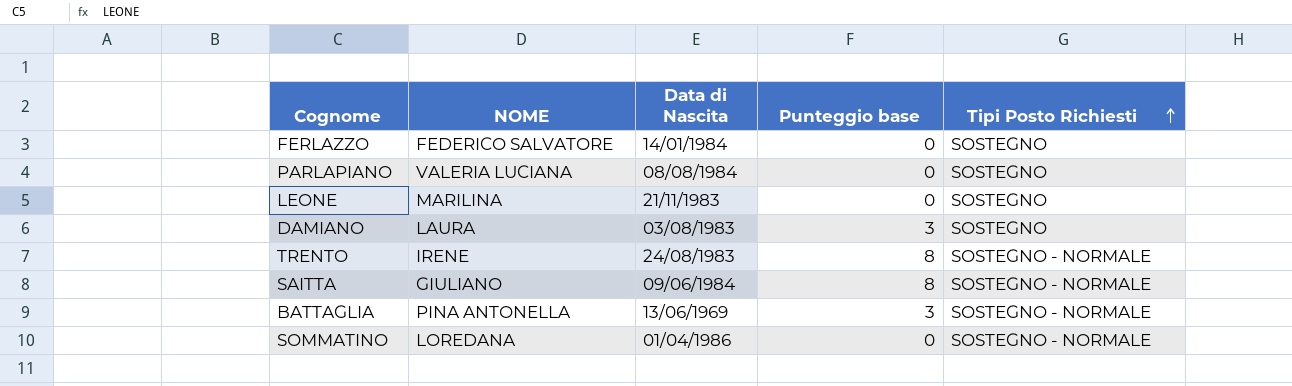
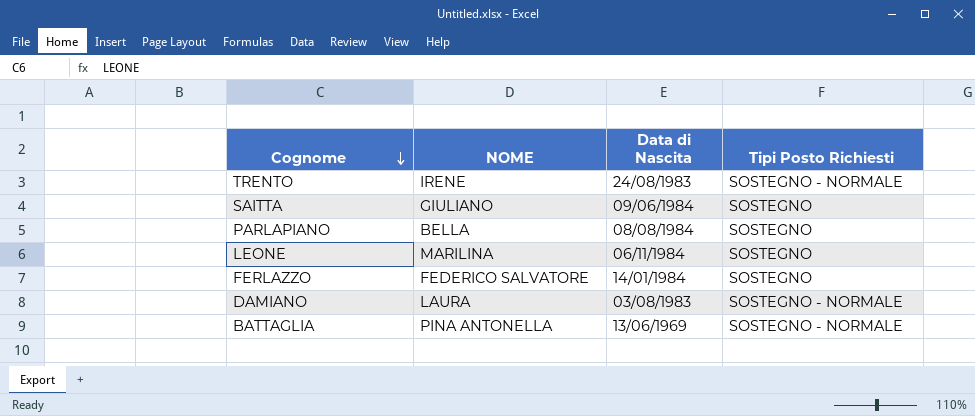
row order: Tipi Posto Richiesti ascending -> Cognome descending
column Punteggio base | position: 4 -> none
row SOMMATINO: LOREDANA | 01/04/1986 | 0 | SOSTEGNO - NORMALE -> none
SAITTA | Tipi Posto Richiesti: SOSTEGNO - NORMALE -> SOSTEGNO
PARLAPIANO | NOME: VALERIA LUCIANA -> BELLA
LEONE | Data di Nascita: 21/11/1983 -> 06/11/1984
DAMIANO | Tipi Posto Richiesti: SOSTEGNO -> SOSTEGNO - NORMALE

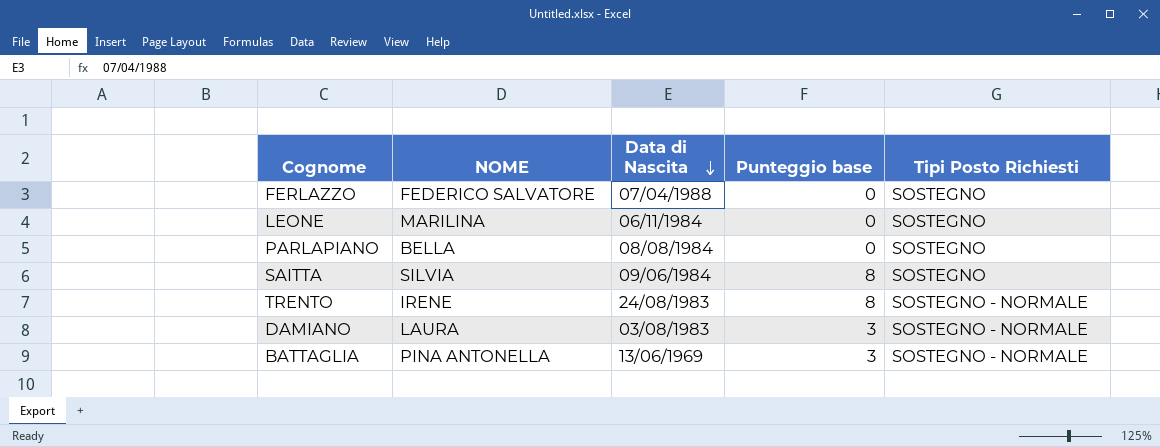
row order: Cognome descending -> Data di Nascita descending
column Punteggio base | position: none -> 4
FERLAZZO | Data di Nascita: 14/01/1984 -> 07/04/1988
SAITTA | NOME: GIULIANO -> SILVIA

